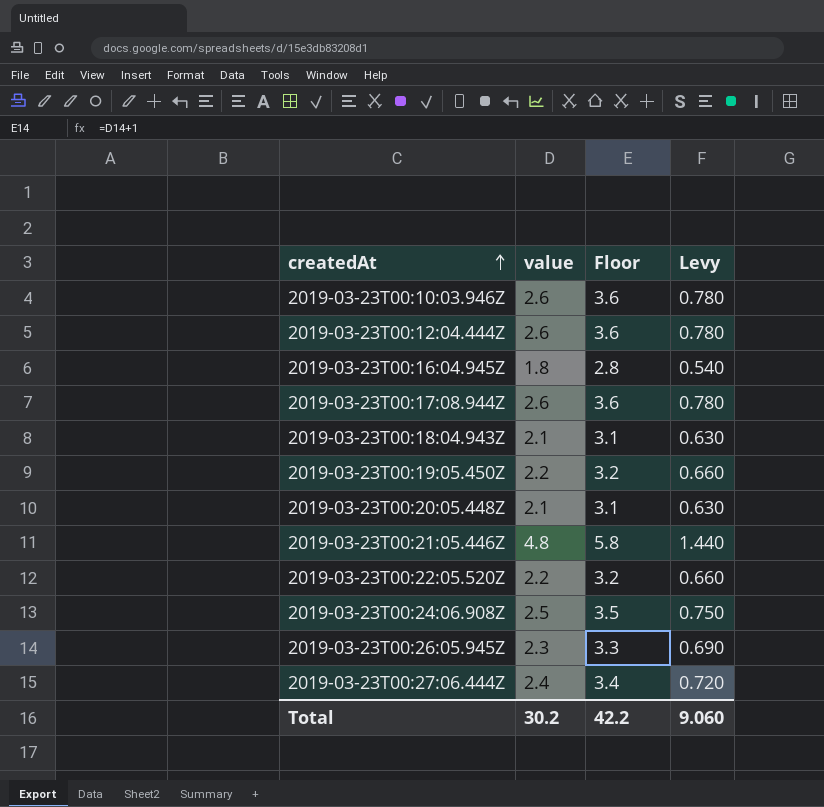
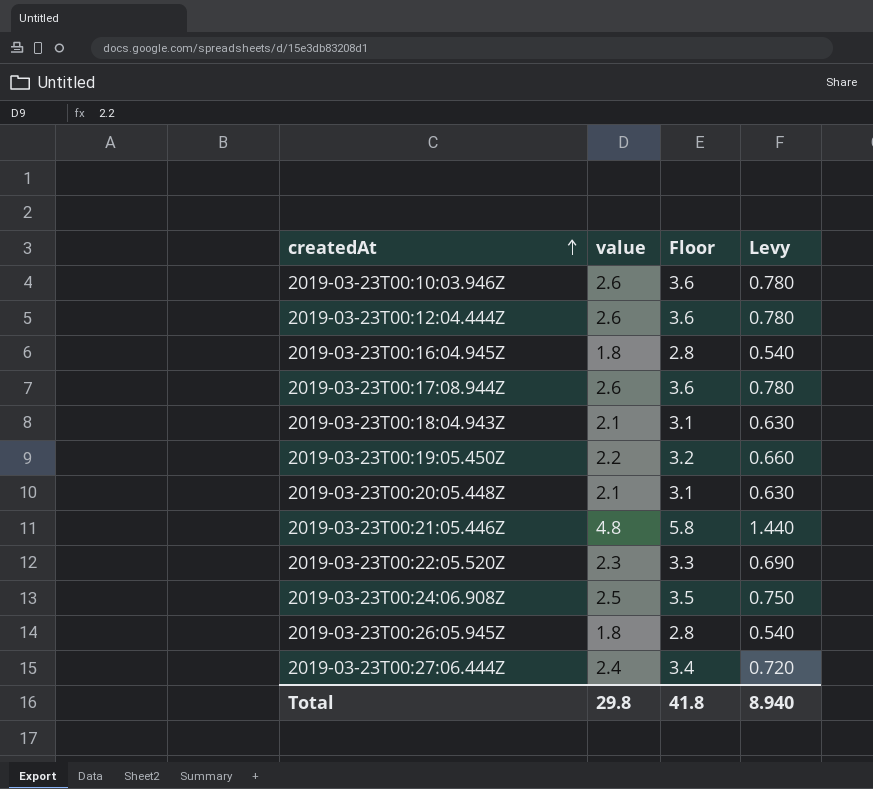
2019-03-23T00:22:05.520Z | value: 2.2 -> 2.3
2019-03-23T00:22:05.520Z | Floor: 3.2 -> 3.3
2019-03-23T00:22:05.520Z | Levy: 0.660 -> 0.690
2019-03-23T00:26:05.945Z | value: 2.3 -> 1.8
2019-03-23T00:26:05.945Z | Floor: 3.3 -> 2.8
2019-03-23T00:26:05.945Z | Levy: 0.690 -> 0.540
Total | value: 30.2 -> 29.8
Total | Floor: 42.2 -> 41.8
Total | Levy: 9.060 -> 8.940

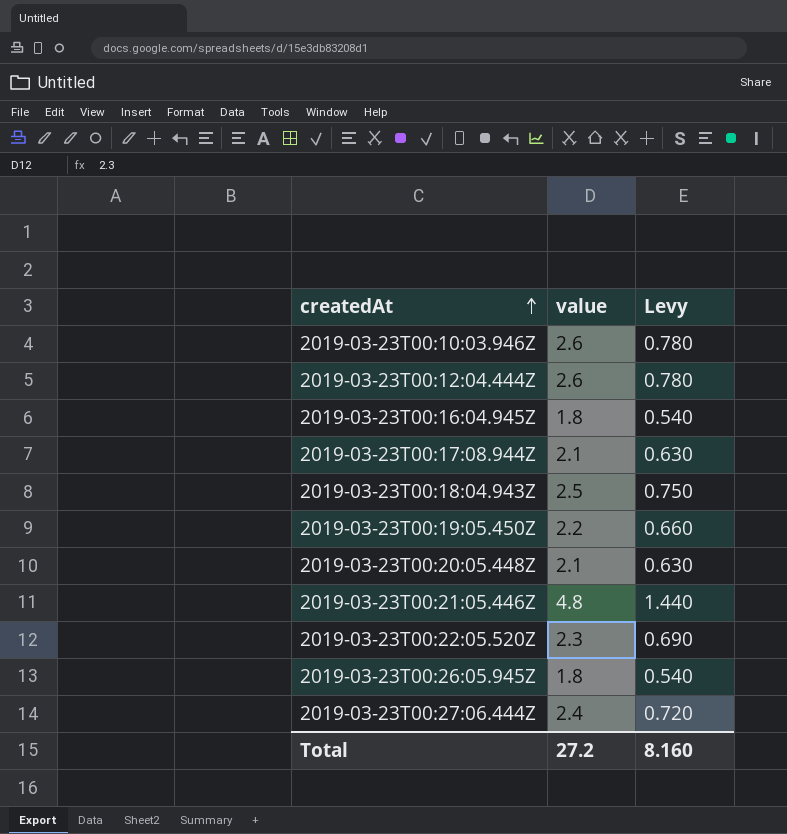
column Floor | formula: [value] + 1 -> none
row 2019-03-23T00:24:06.908Z: 2.5 | 3.5 | 0.750 -> none
2019-03-23T00:17:08.944Z | value: 2.6 -> 2.1
2019-03-23T00:17:08.944Z | Levy: 0.780 -> 0.630
2019-03-23T00:18:04.943Z | value: 2.1 -> 2.5
2019-03-23T00:18:04.943Z | Levy: 0.630 -> 0.750
Total | value: 29.8 -> 27.2
Total | Levy: 8.940 -> 8.160

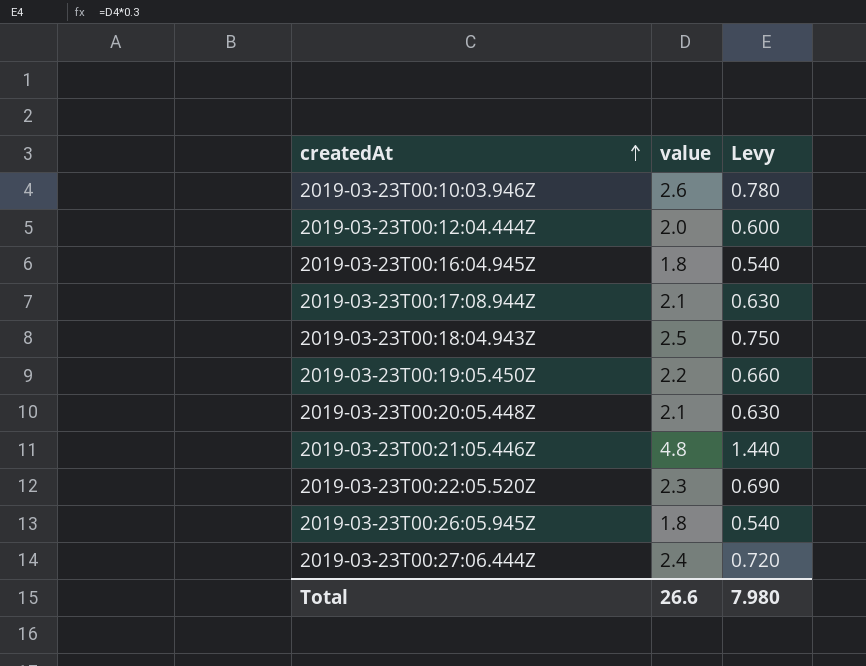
2019-03-23T00:12:04.444Z | value: 2.6 -> 2.0
2019-03-23T00:12:04.444Z | Levy: 0.780 -> 0.600
Total | value: 27.2 -> 26.6
Total | Levy: 8.160 -> 7.980

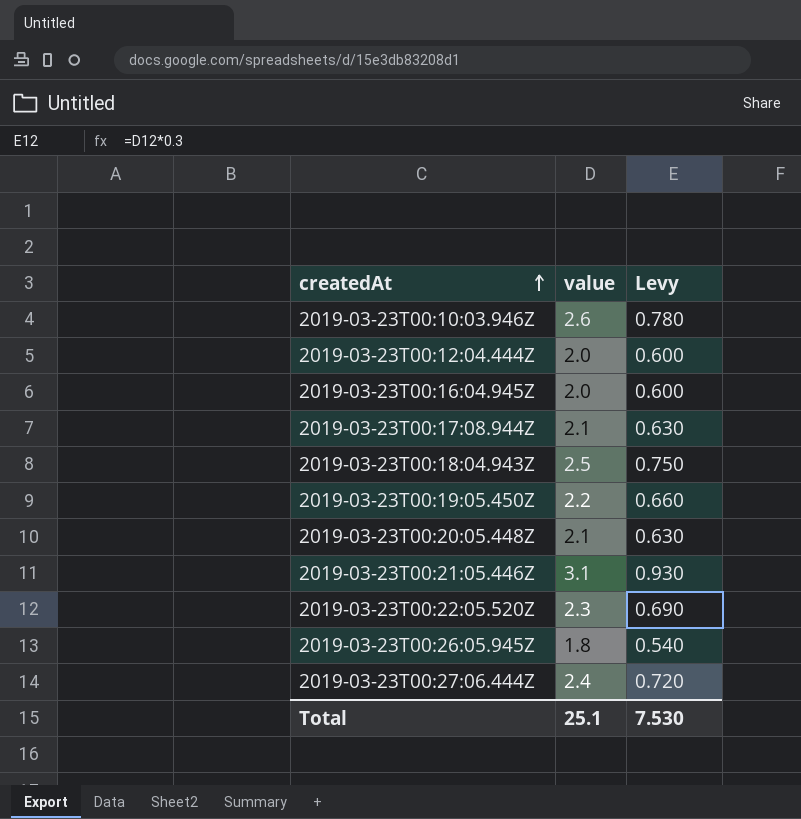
2019-03-23T00:16:04.945Z | value: 1.8 -> 2.0
2019-03-23T00:16:04.945Z | Levy: 0.540 -> 0.600
2019-03-23T00:21:05.446Z | value: 4.8 -> 3.1
2019-03-23T00:21:05.446Z | Levy: 1.440 -> 0.930
Total | value: 26.6 -> 25.1
Total | Levy: 7.980 -> 7.530

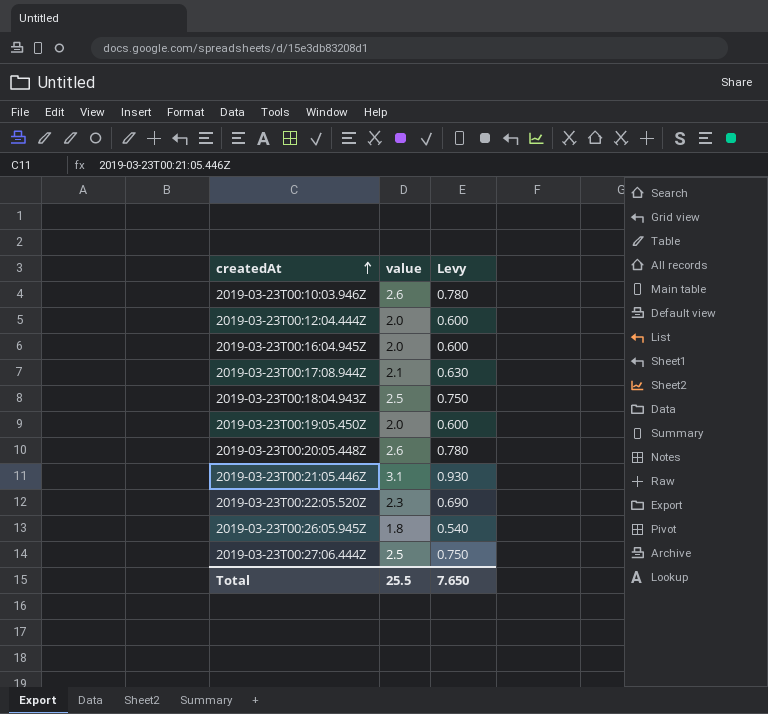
2019-03-23T00:19:05.450Z | value: 2.2 -> 2.0
2019-03-23T00:19:05.450Z | Levy: 0.660 -> 0.600
2019-03-23T00:20:05.448Z | value: 2.1 -> 2.6
2019-03-23T00:20:05.448Z | Levy: 0.630 -> 0.780
2019-03-23T00:27:06.444Z | value: 2.4 -> 2.5
2019-03-23T00:27:06.444Z | Levy: 0.720 -> 0.750
Total | value: 25.1 -> 25.5
Total | Levy: 7.530 -> 7.650

